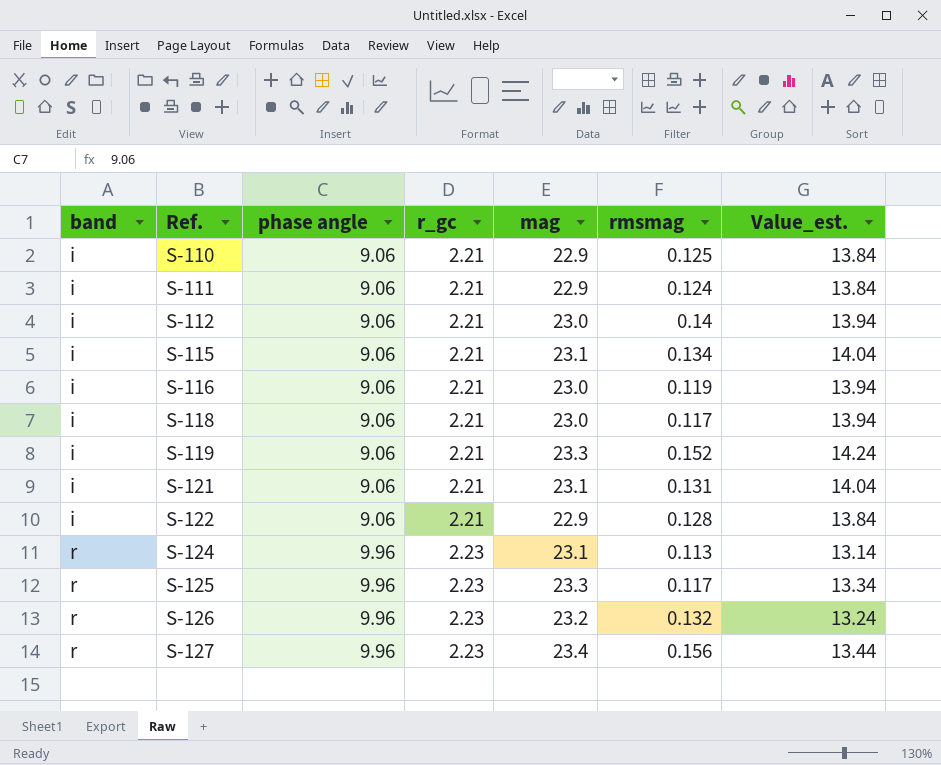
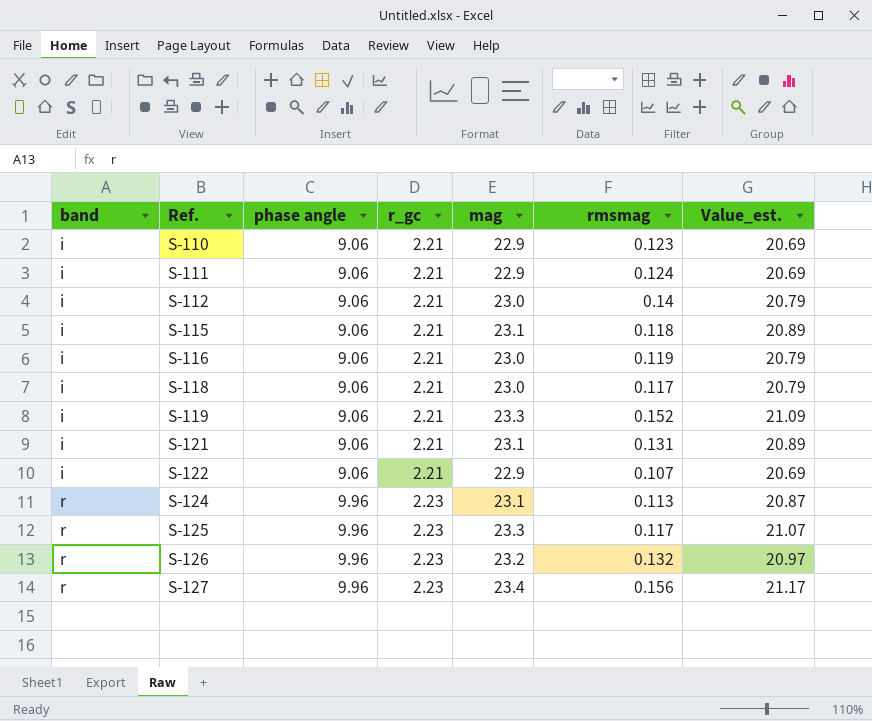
column Value_est. | formula: [mag] - [phase angle] -> [mag] - [r_gc]
S-110 | rmsmag: 0.125 -> 0.123
S-115 | rmsmag: 0.134 -> 0.118
S-122 | rmsmag: 0.128 -> 0.107

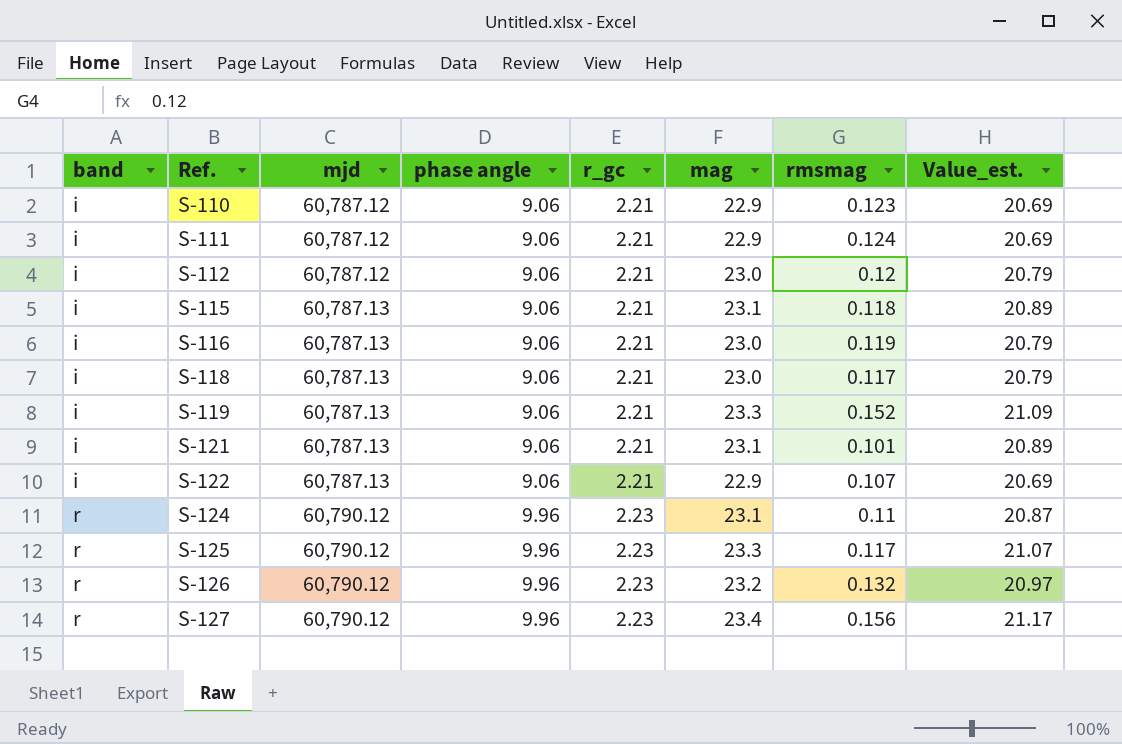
column mjd | position: none -> 3
S-112 | rmsmag: 0.14 -> 0.12
S-121 | rmsmag: 0.131 -> 0.101
S-124 | rmsmag: 0.113 -> 0.11

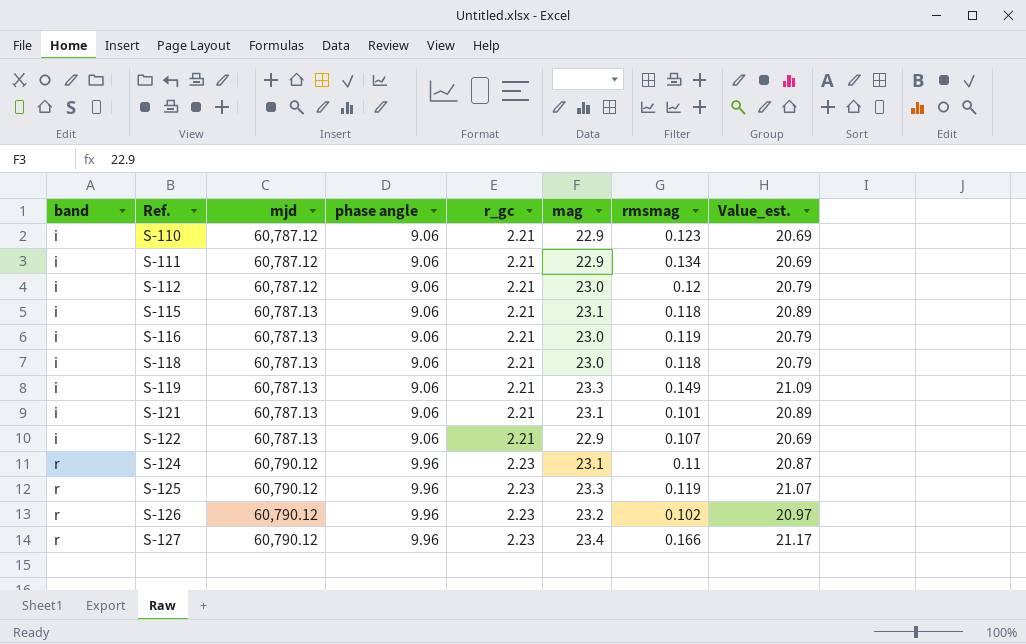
S-111 | rmsmag: 0.124 -> 0.134
S-118 | rmsmag: 0.117 -> 0.118
S-119 | rmsmag: 0.152 -> 0.149
S-125 | rmsmag: 0.117 -> 0.119
S-126 | rmsmag: 0.132 -> 0.102
S-127 | rmsmag: 0.156 -> 0.166

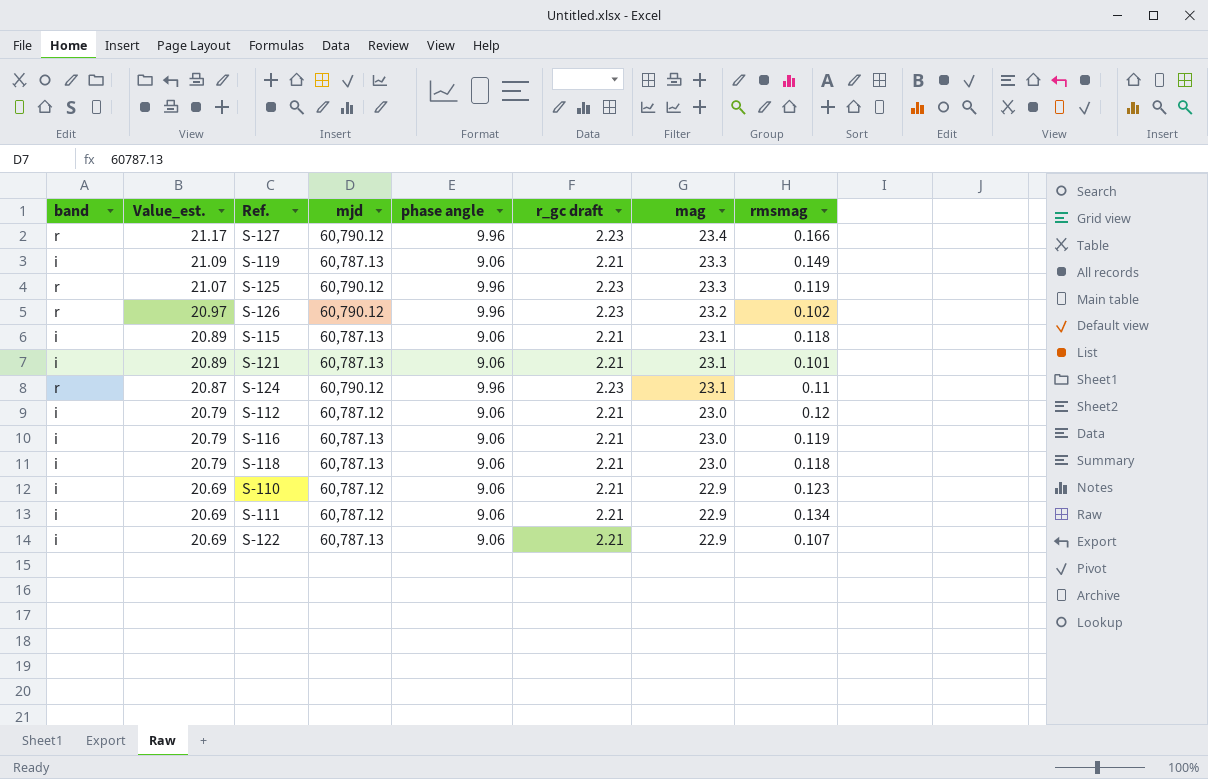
row order: band ascending -> Value_est. descending
column Value_est. | position: 8 -> 2
column name: r_gc -> r_gc draft

